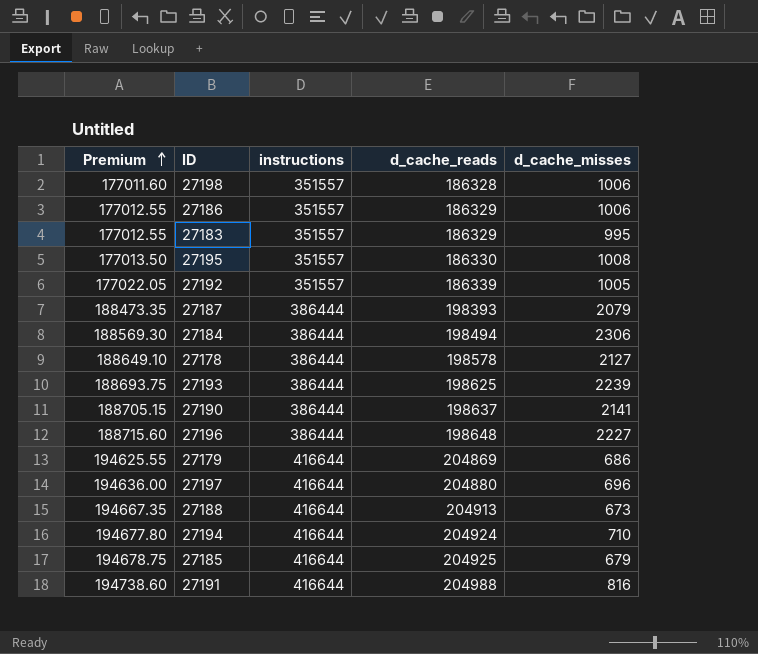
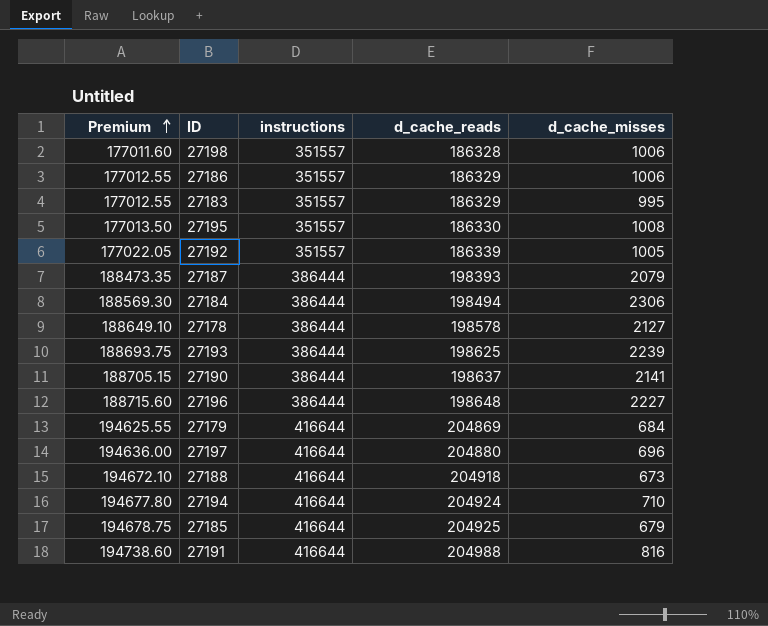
27179 | d_cache_misses: 686 -> 684
27188 | Premium: 194667.35 -> 194672.10
27188 | d_cache_reads: 204913 -> 204918

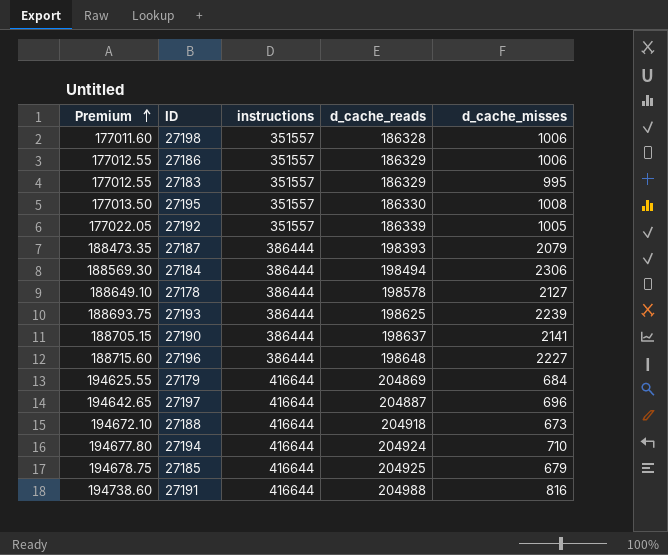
27197 | Premium: 194636.00 -> 194642.65
27197 | d_cache_reads: 204880 -> 204887

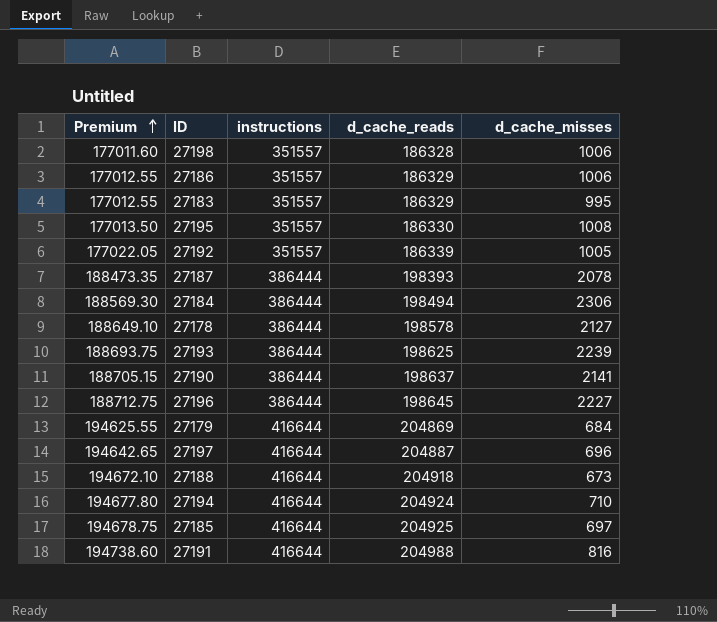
27187 | d_cache_misses: 2079 -> 2078
27196 | Premium: 188715.60 -> 188712.75
27196 | d_cache_reads: 198648 -> 198645
27185 | d_cache_misses: 679 -> 697

